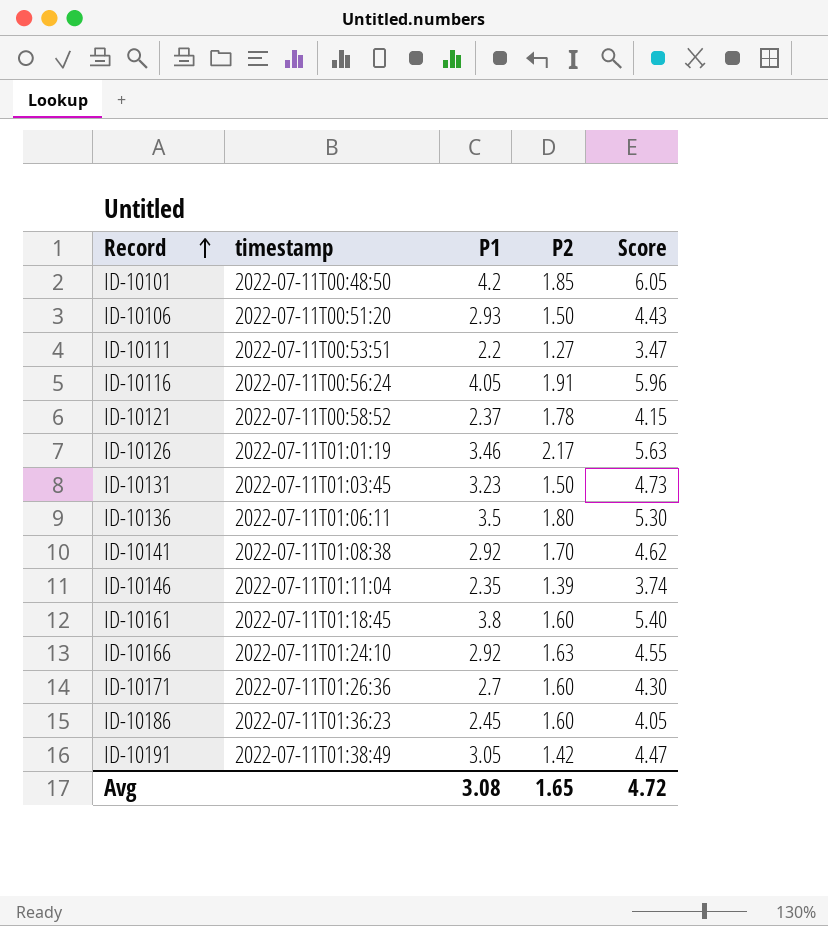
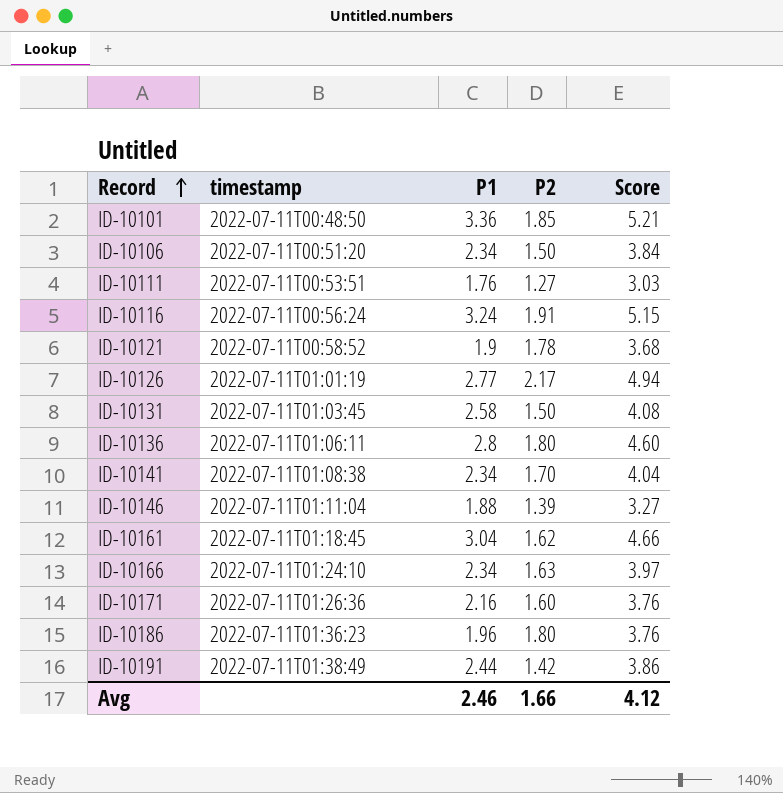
ID-10101 | P1: 4.2 -> 3.36
ID-10101 | Score: 6.05 -> 5.21
ID-10106 | P1: 2.93 -> 2.34
ID-10106 | Score: 4.43 -> 3.84
ID-10111 | P1: 2.2 -> 1.76
ID-10111 | Score: 3.47 -> 3.03
ID-10116 | P1: 4.05 -> 3.24
ID-10116 | Score: 5.96 -> 5.15
ID-10121 | P1: 2.37 -> 1.9
ID-10121 | Score: 4.15 -> 3.68
ID-10126 | P1: 3.46 -> 2.77
ID-10126 | Score: 5.63 -> 4.94
ID-10131 | P1: 3.23 -> 2.58
ID-10131 | Score: 4.73 -> 4.08
ID-10136 | P1: 3.5 -> 2.8
ID-10136 | Score: 5.30 -> 4.60
ID-10141 | P1: 2.92 -> 2.34
ID-10141 | Score: 4.62 -> 4.04
ID-10146 | P1: 2.35 -> 1.88
ID-10146 | Score: 3.74 -> 3.27
ID-10161 | P1: 3.8 -> 3.04
ID-10161 | P2: 1.60 -> 1.62
ID-10161 | Score: 5.40 -> 4.66
ID-10166 | P1: 2.92 -> 2.34
ID-10166 | Score: 4.55 -> 3.97
ID-10171 | P1: 2.7 -> 2.16
ID-10171 | Score: 4.30 -> 3.76
ID-10186 | P1: 2.45 -> 1.96
ID-10186 | P2: 1.60 -> 1.80
ID-10186 | Score: 4.05 -> 3.76
ID-10191 | P1: 3.05 -> 2.44
ID-10191 | Score: 4.47 -> 3.86
Avg | P1: 3.08 -> 2.46
Avg | P2: 1.65 -> 1.66
Avg | Score: 4.72 -> 4.12

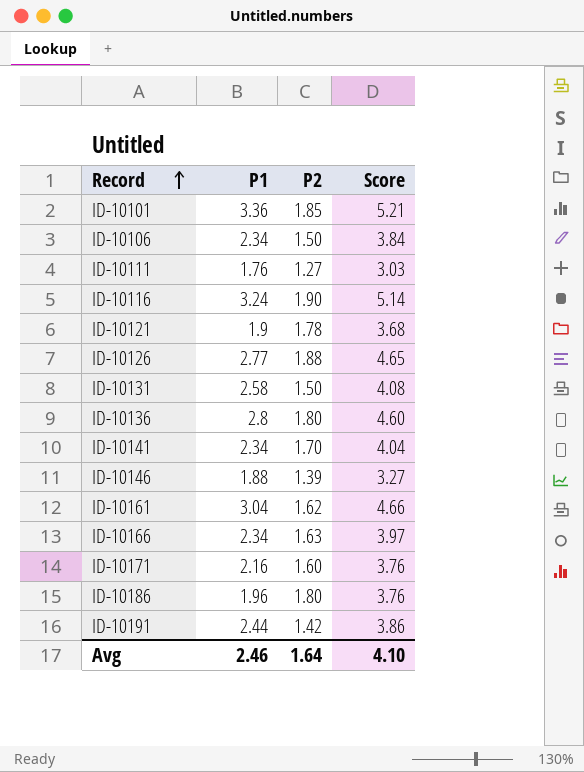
column timestamp | position: 2 -> none
ID-10116 | P2: 1.91 -> 1.90
ID-10116 | Score: 5.15 -> 5.14
ID-10126 | P2: 2.17 -> 1.88
ID-10126 | Score: 4.94 -> 4.65
Avg | P2: 1.66 -> 1.64
Avg | Score: 4.12 -> 4.10

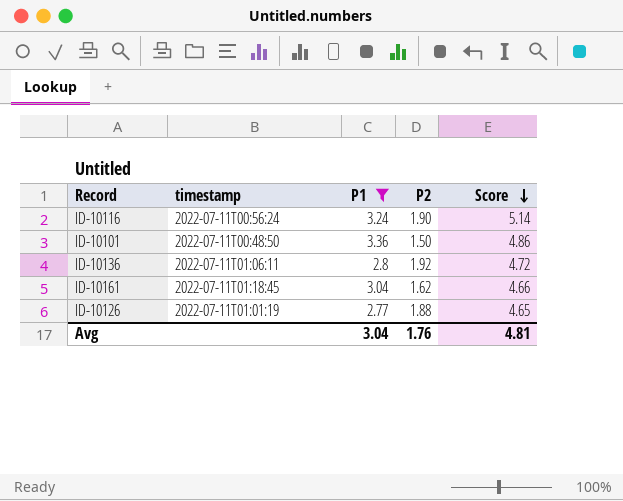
filter: none -> P1 >= 2.77
row order: Record ascending -> Score descending
column timestamp | position: none -> 2
ID-10101 | P2: 1.85 -> 1.50
ID-10101 | Score: 5.21 -> 4.86
ID-10136 | P2: 1.80 -> 1.92
ID-10136 | Score: 4.60 -> 4.72
Avg | P1: 2.46 -> 3.04
Avg | P2: 1.64 -> 1.76
Avg | Score: 4.10 -> 4.81

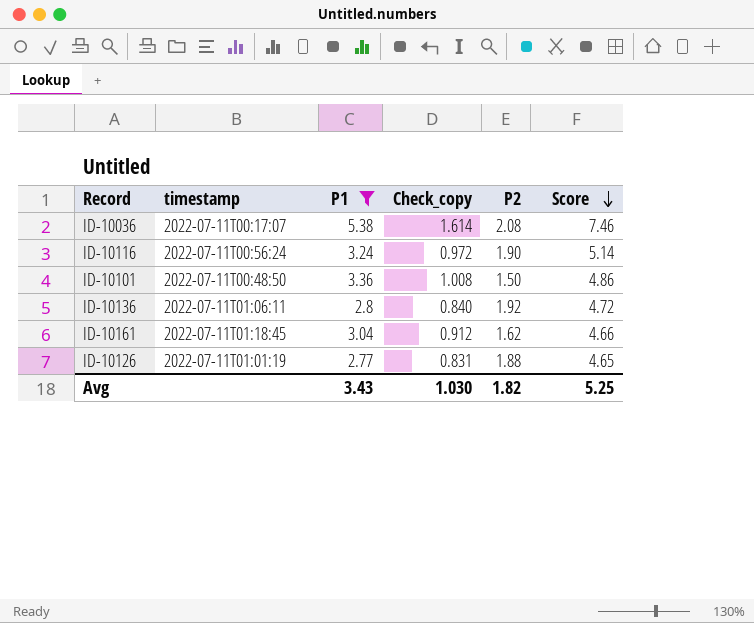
column Check_copy | formula: none -> [P1] * 0.3
row ID-10036: none -> 2022-07-11T00:17:07 | 5.38 | 1.614 | 2.08 | 7.46
Avg | P1: 3.04 -> 3.43
Avg | P2: 1.76 -> 1.82
Avg | Score: 4.81 -> 5.25

